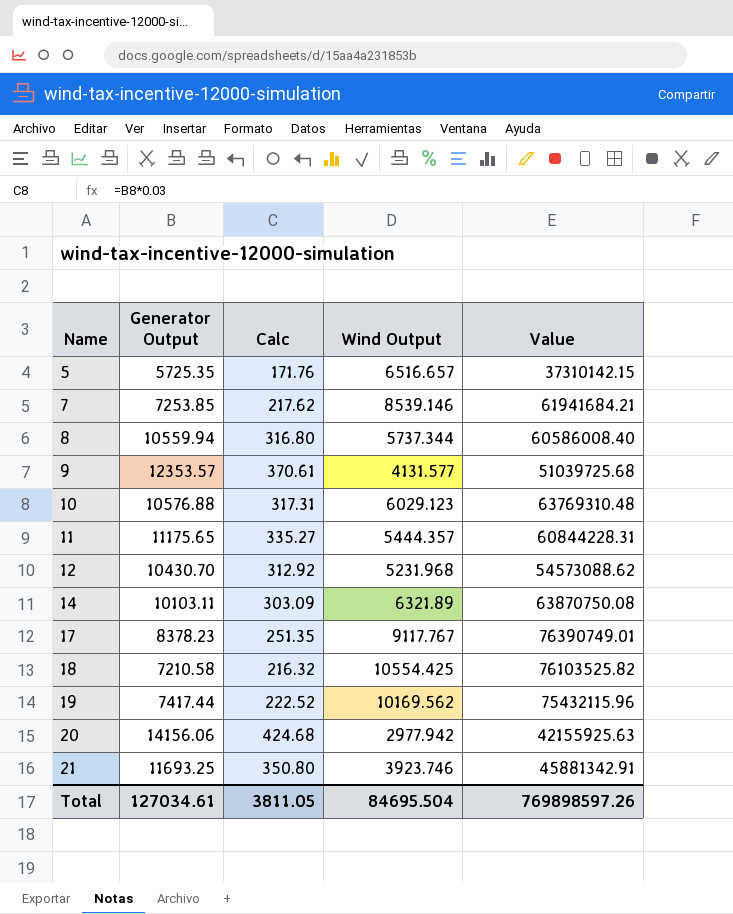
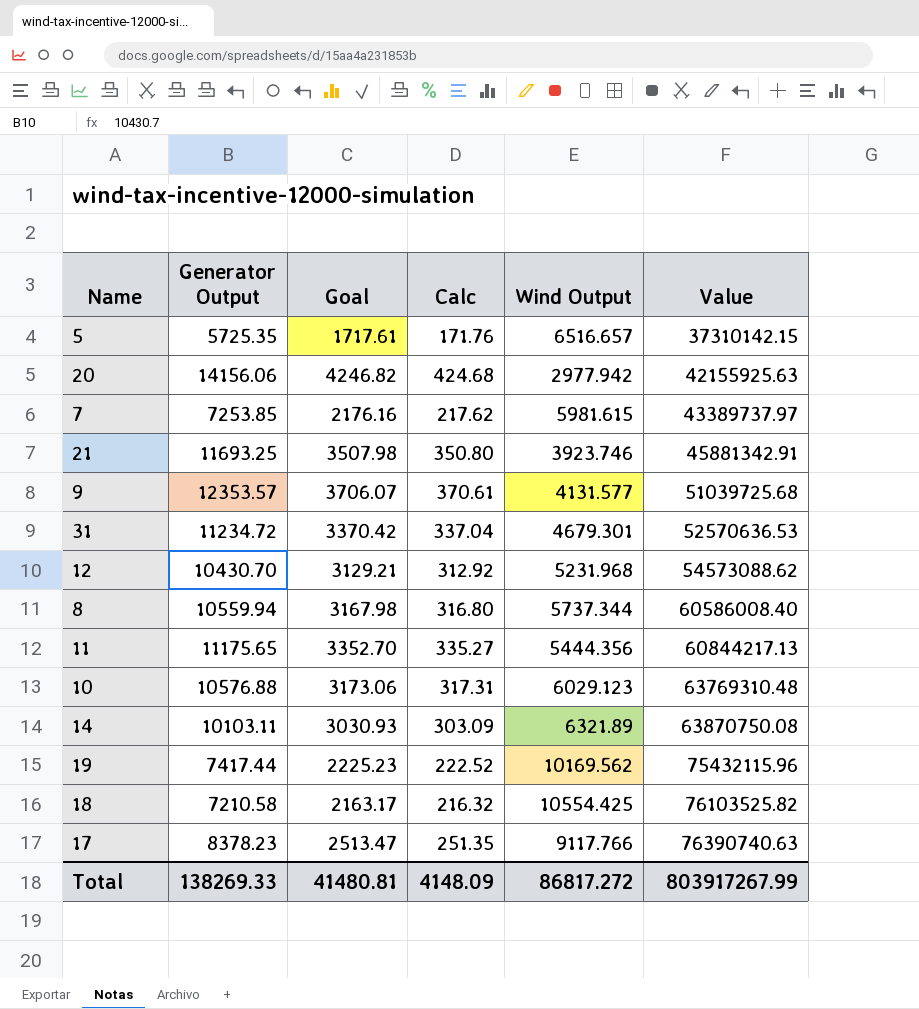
row order: Name ascending -> Value ascending
column Goal | formula: none -> [Generator Output] * 0.3
7 | Wind Output: 8539.146 -> 5981.615
7 | Value: 61941684.21 -> 43389737.97
row 31: none -> 11234.72 | 3370.42 | 337.04 | 4679.301 | 52570636.53
11 | Wind Output: 5444.357 -> 5444.356
11 | Value: 60844228.31 -> 60844217.13
17 | Wind Output: 9117.767 -> 9117.766
17 | Value: 76390749.01 -> 76390740.63
Total | Generator Output: 127034.61 -> 138269.33
Total | Calc: 3811.05 -> 4148.09
Total | Wind Output: 84695.504 -> 86817.272
Total | Value: 769898597.26 -> 803917267.99

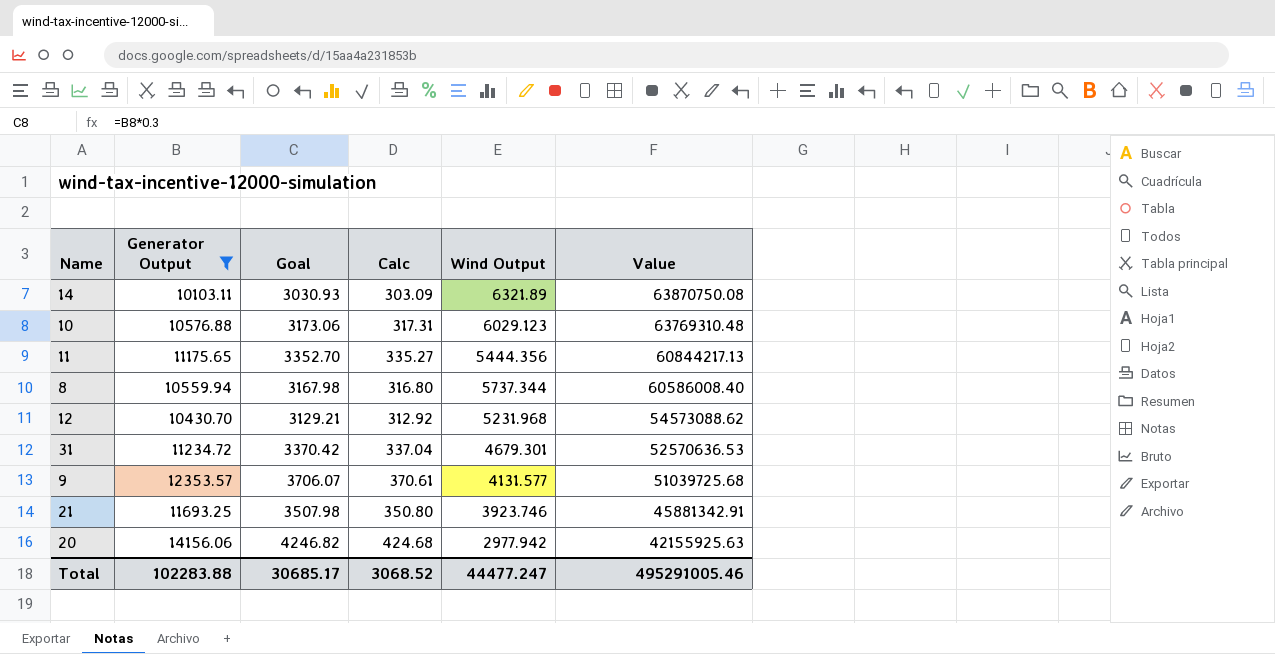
filter: none -> Generator Output >= 10103.11
row order: Value ascending -> Value descending
Total | Generator Output: 138269.33 -> 102283.88
Total | Goal: 41480.81 -> 30685.17
Total | Calc: 4148.09 -> 3068.52
Total | Wind Output: 86817.272 -> 44477.247
Total | Value: 803917267.99 -> 495291005.46

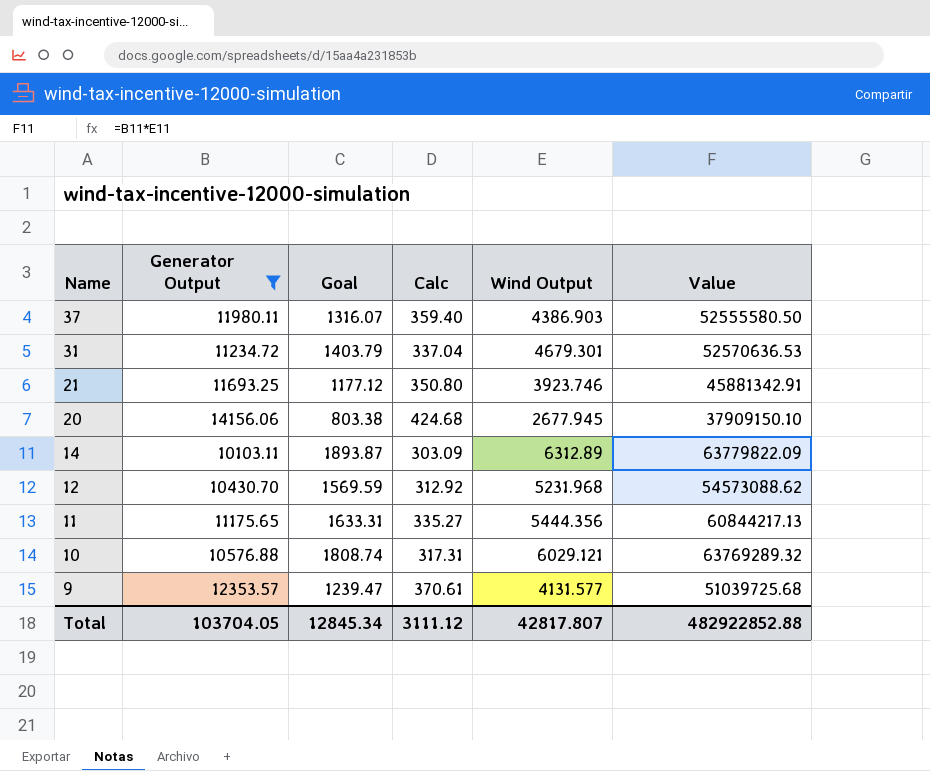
row order: Value descending -> Name descending
column Goal | formula: [Generator Output] * 0.3 -> [Wind Output] * 0.3
row 8: 10559.94 | 3167.98 | 316.80 | 5737.344 | 60586008.40 -> none
row 37: none -> 11980.11 | 1316.07 | 359.40 | 4386.903 | 52555580.50
20 | Wind Output: 2977.942 -> 2677.945
20 | Value: 42155925.63 -> 37909150.10
14 | Wind Output: 6321.89 -> 6312.89
14 | Value: 63870750.08 -> 63779822.09
10 | Wind Output: 6029.123 -> 6029.121
10 | Value: 63769310.48 -> 63769289.32
Total | Generator Output: 102283.88 -> 103704.05
Total | Goal: 30685.17 -> 12845.34
Total | Calc: 3068.52 -> 3111.12
Total | Wind Output: 44477.247 -> 42817.807
Total | Value: 495291005.46 -> 482922852.88

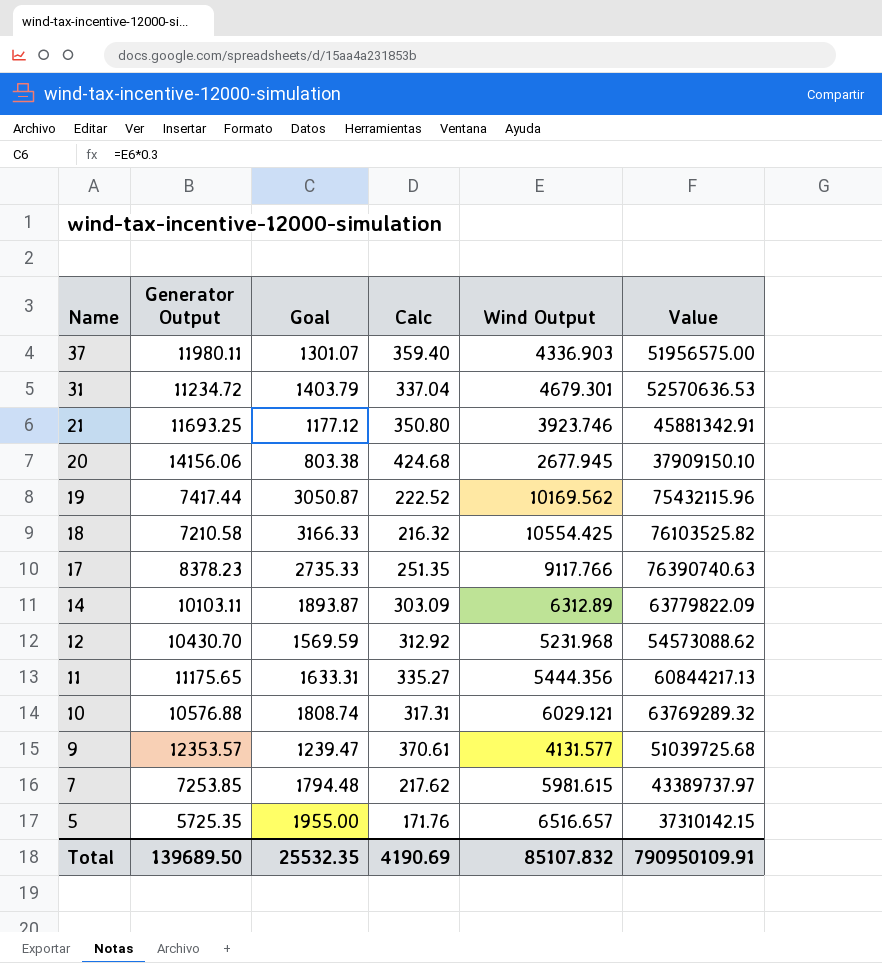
filter: Generator Output >= 10103.11 -> none
37 | Goal: 1316.07 -> 1301.07
37 | Wind Output: 4386.903 -> 4336.903
37 | Value: 52555580.50 -> 51956575.00
Total | Generator Output: 103704.05 -> 139689.50
Total | Goal: 12845.34 -> 25532.35
Total | Calc: 3111.12 -> 4190.69
Total | Wind Output: 42817.807 -> 85107.832
Total | Value: 482922852.88 -> 790950109.91

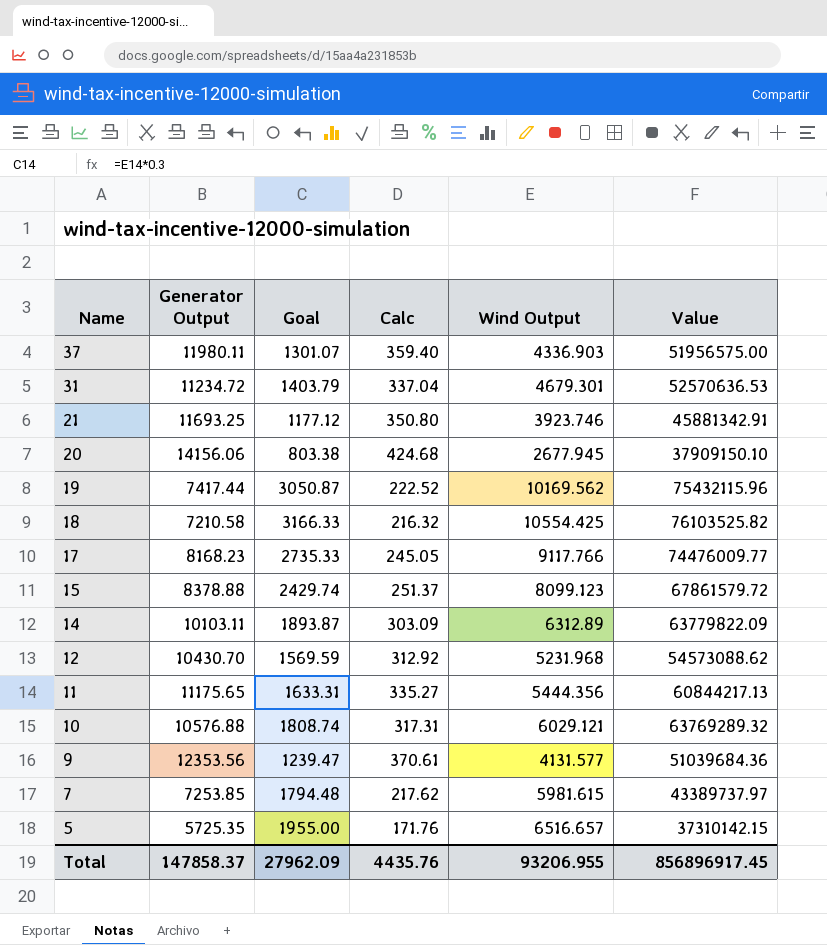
17 | Generator Output: 8378.23 -> 8168.23
17 | Calc: 251.35 -> 245.05
17 | Value: 76390740.63 -> 74476009.77
row 15: none -> 8378.88 | 2429.74 | 251.37 | 8099.123 | 67861579.72
9 | Generator Output: 12353.57 -> 12353.56
9 | Value: 51039725.68 -> 51039684.36
Total | Generator Output: 139689.50 -> 147858.37
Total | Goal: 25532.35 -> 27962.09
Total | Calc: 4190.69 -> 4435.76
Total | Wind Output: 85107.832 -> 93206.955
Total | Value: 790950109.91 -> 856896917.45

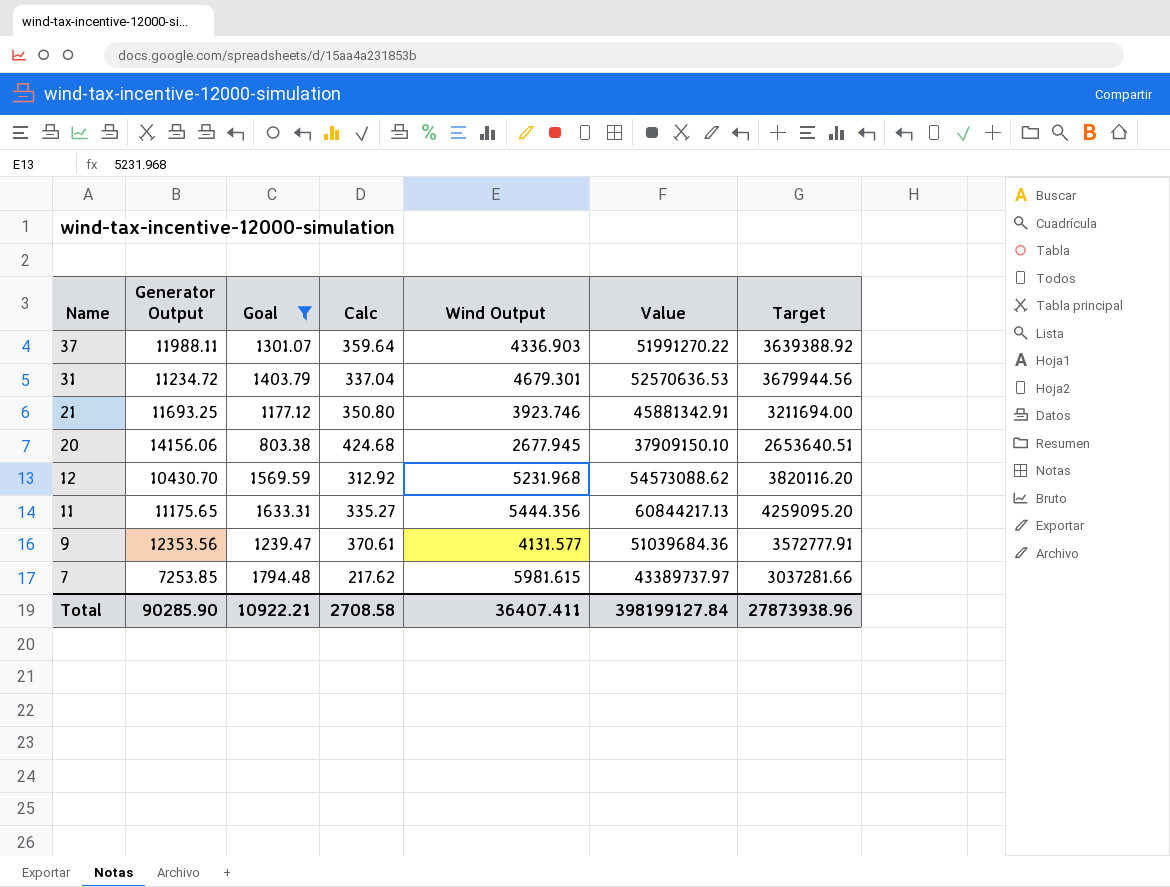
filter: none -> Goal <= 1794.48
column Target | formula: none -> [Value] * 0.07
37 | Generator Output: 11980.11 -> 11988.11
37 | Calc: 359.40 -> 359.64
37 | Value: 51956575.00 -> 51991270.22
Total | Generator Output: 147858.37 -> 90285.90
Total | Goal: 27962.09 -> 10922.21
Total | Calc: 4435.76 -> 2708.58
Total | Wind Output: 93206.955 -> 36407.411
Total | Value: 856896917.45 -> 398199127.84

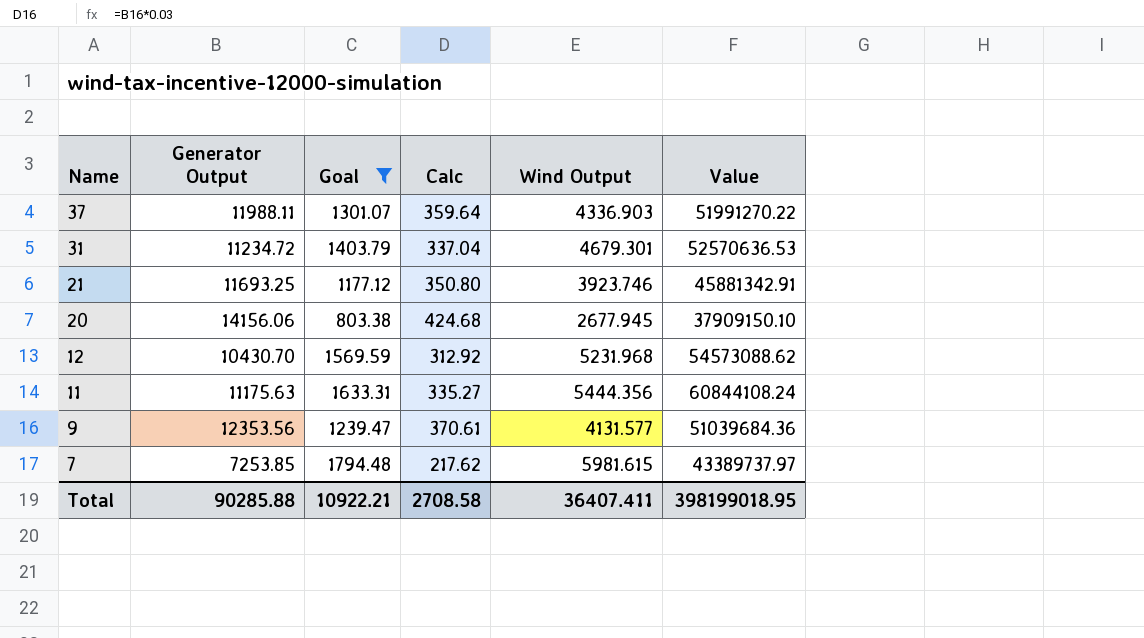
column Target | formula: [Value] * 0.07 -> none
11 | Generator Output: 11175.65 -> 11175.63
11 | Value: 60844217.13 -> 60844108.24
Total | Generator Output: 90285.90 -> 90285.88
Total | Value: 398199127.84 -> 398199018.95

